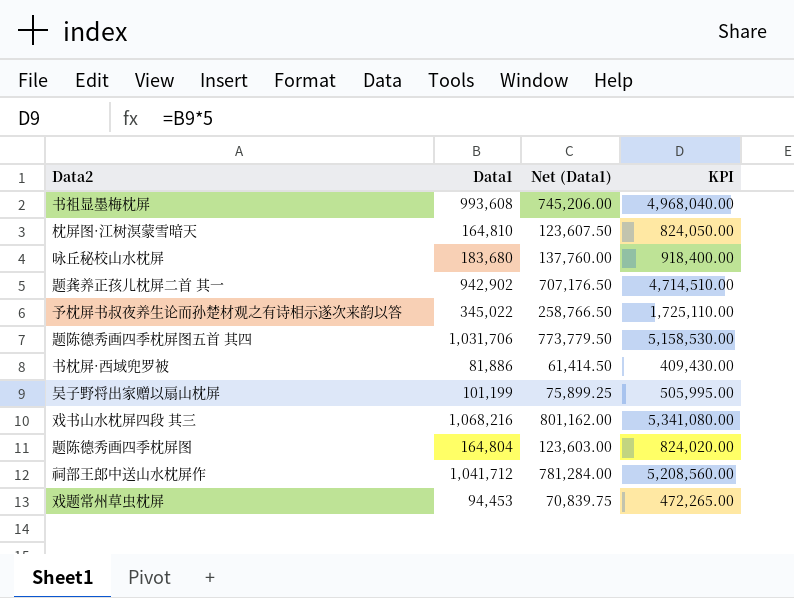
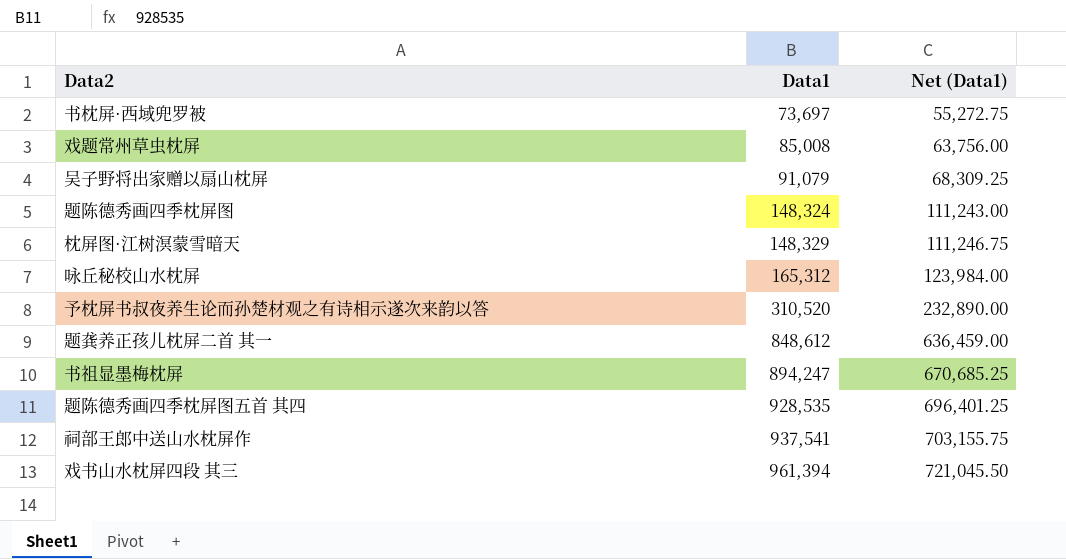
row order: none -> Data1 ascending
column KPI | formula: [Data1] * 5 -> none
书枕屏·西域兜罗被 | Data1: 81,886 -> 73,697
书枕屏·西域兜罗被 | Net (Data1): 61,414.50 -> 55,272.75
戏题常州草虫枕屏 | Data1: 94,453 -> 85,008
戏题常州草虫枕屏 | Net (Data1): 70,839.75 -> 63,756.00
吴子野将出家赠以扇山枕屏 | Data1: 101,199 -> 91,079
吴子野将出家赠以扇山枕屏 | Net (Data1): 75,899.25 -> 68,309.25
题陈德秀画四季枕屏图 | Data1: 164,804 -> 148,324
题陈德秀画四季枕屏图 | Net (Data1): 123,603.00 -> 111,243.00
枕屏图·江树溟蒙雪暗天 | Data1: 164,810 -> 148,329
枕屏图·江树溟蒙雪暗天 | Net (Data1): 123,607.50 -> 111,246.75
咏丘秘校山水枕屏 | Data1: 183,680 -> 165,312
咏丘秘校山水枕屏 | Net (Data1): 137,760.00 -> 123,984.00
予枕屏书叔夜养生论而孙楚材观之有诗相示遂次来韵以答 | Data1: 345,022 -> 310,520
予枕屏书叔夜养生论而孙楚材观之有诗相示遂次来韵以答 | Net (Data1): 258,766.50 -> 232,890.00
题龚养正孩儿枕屏二首 其一 | Data1: 942,902 -> 848,612
题龚养正孩儿枕屏二首 其一 | Net (Data1): 707,176.50 -> 636,459.00
书祖显墨梅枕屏 | Data1: 993,608 -> 894,247
书祖显墨梅枕屏 | Net (Data1): 745,206.00 -> 670,685.25
题陈德秀画四季枕屏图五首 其四 | Data1: 1,031,706 -> 928,535
题陈德秀画四季枕屏图五首 其四 | Net (Data1): 773,779.50 -> 696,401.25
祠部王郎中送山水枕屏作 | Data1: 1,041,712 -> 937,541
祠部王郎中送山水枕屏作 | Net (Data1): 781,284.00 -> 703,155.75
戏书山水枕屏四段 其三 | Data1: 1,068,216 -> 961,394
戏书山水枕屏四段 其三 | Net (Data1): 801,162.00 -> 721,045.50

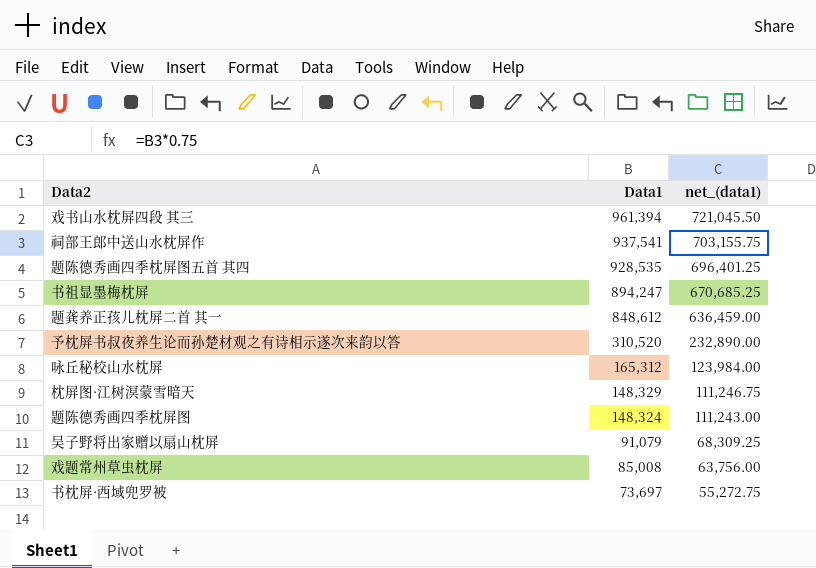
row order: Data1 ascending -> Data1 descending
column name: Net (Data1) -> net_(data1)

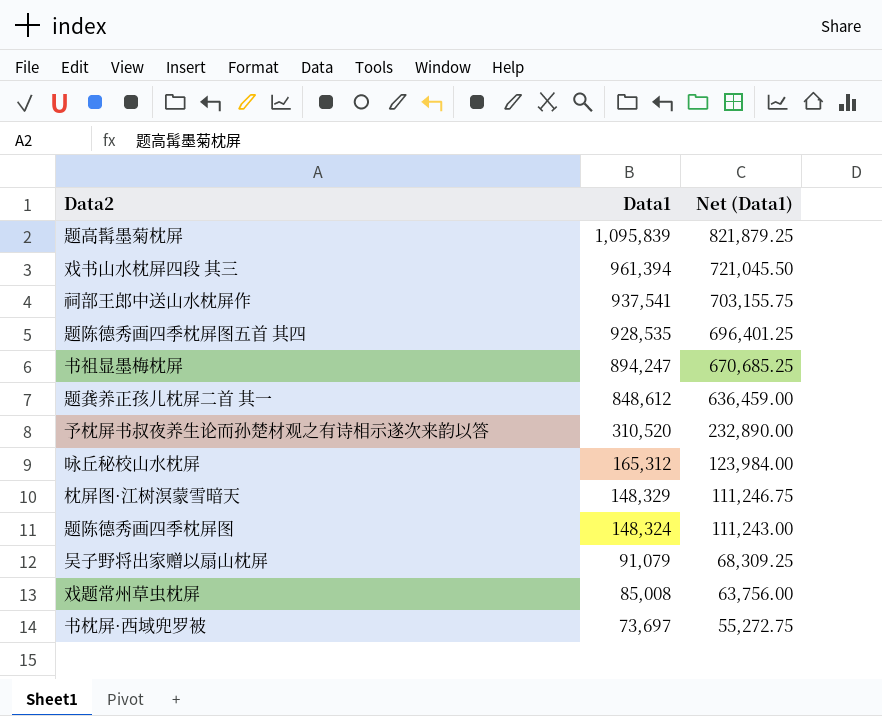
column name: net_(data1) -> Net (Data1)
row 题高髯墨菊枕屏: none -> 1,095,839 | 821,879.25

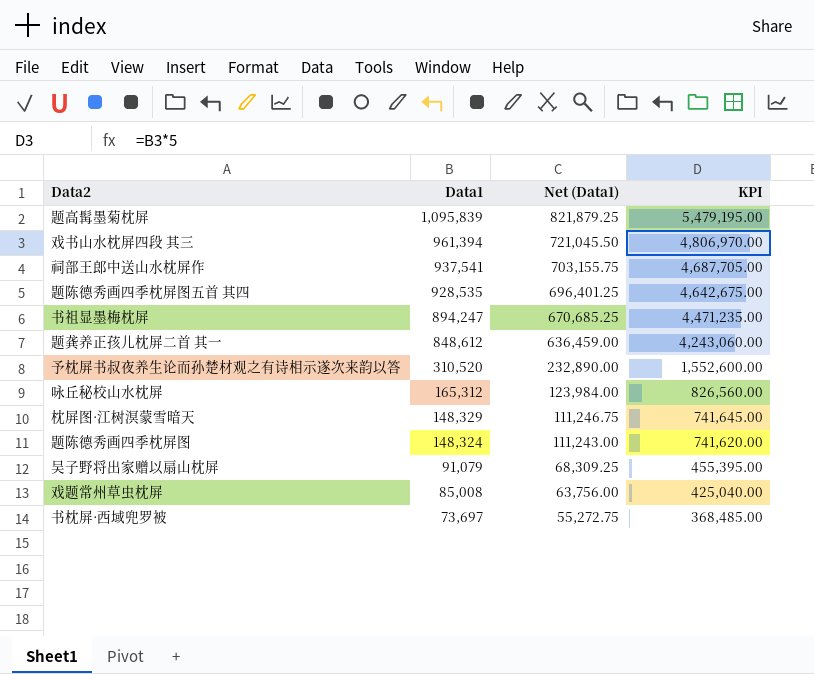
column KPI | formula: none -> [Data1] * 5

